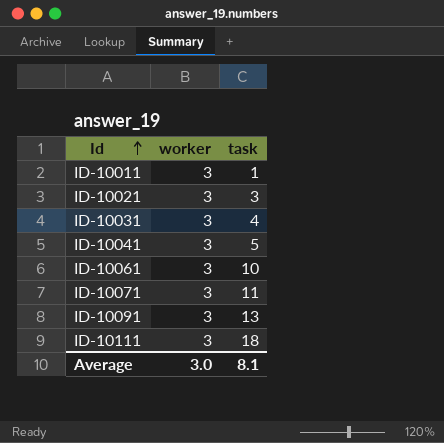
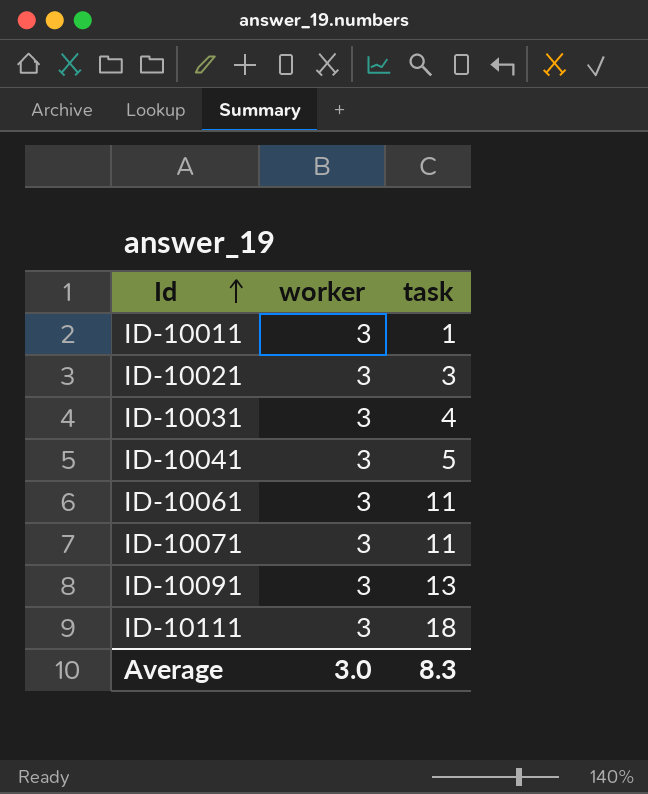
ID-10061 | task: 10 -> 11
Average | task: 8.1 -> 8.3

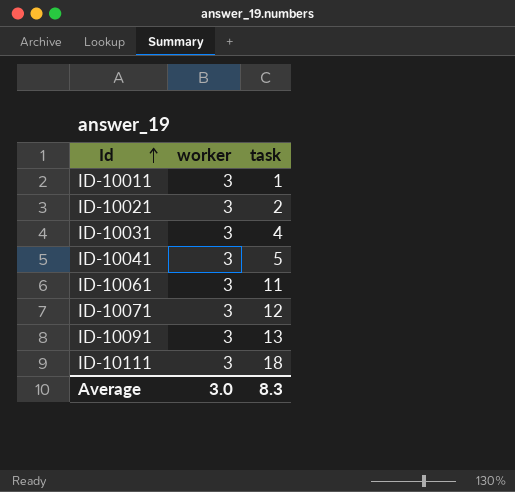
ID-10021 | task: 3 -> 2
ID-10071 | task: 11 -> 12

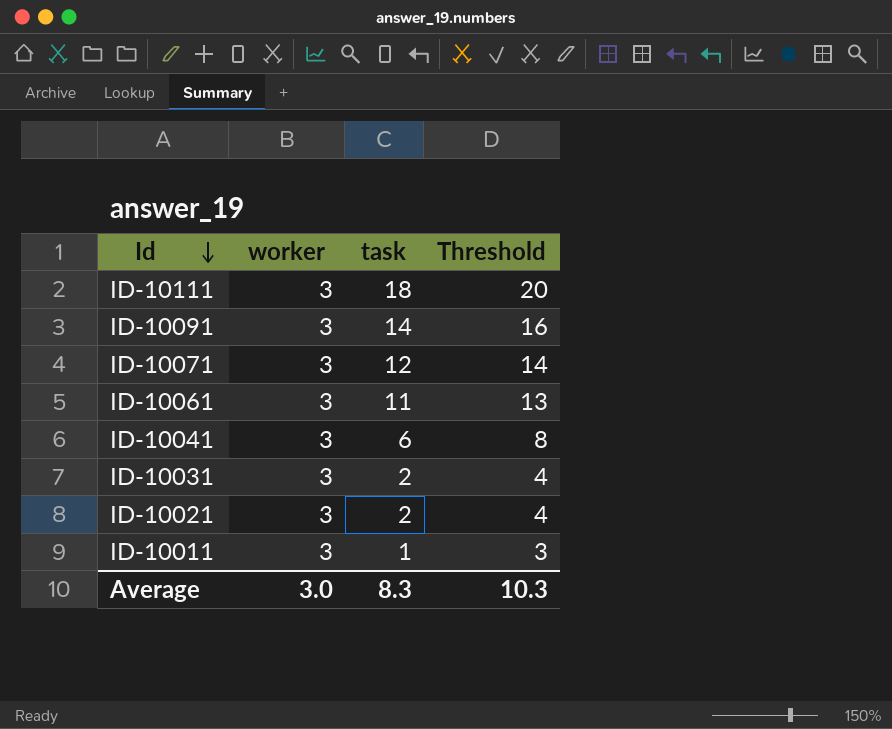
row order: Id ascending -> Id descending
column Threshold | formula: none -> [task] + 2
ID-10091 | task: 13 -> 14
ID-10041 | task: 5 -> 6
ID-10031 | task: 4 -> 2

